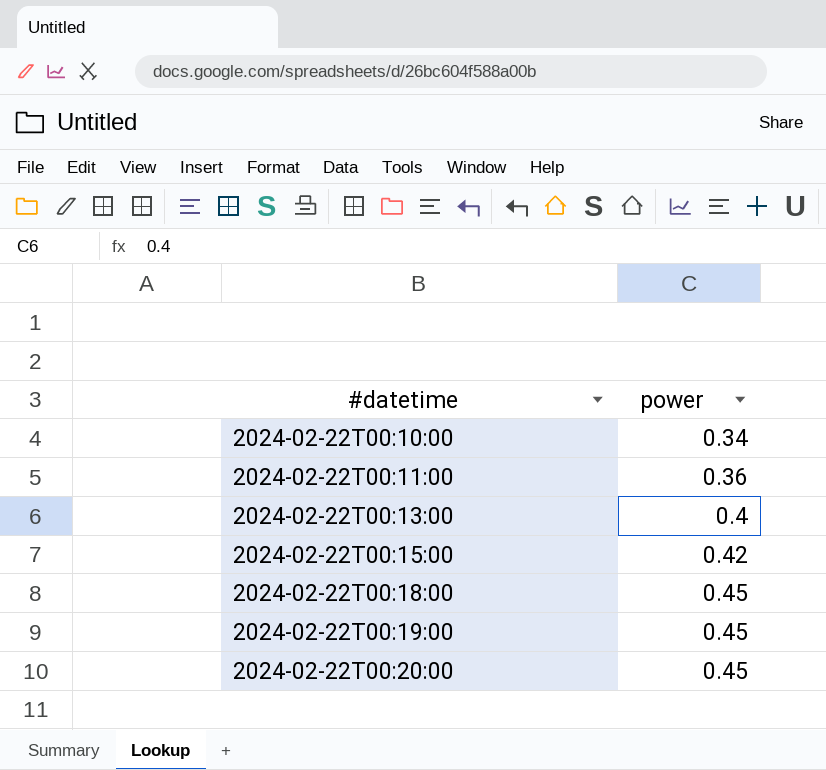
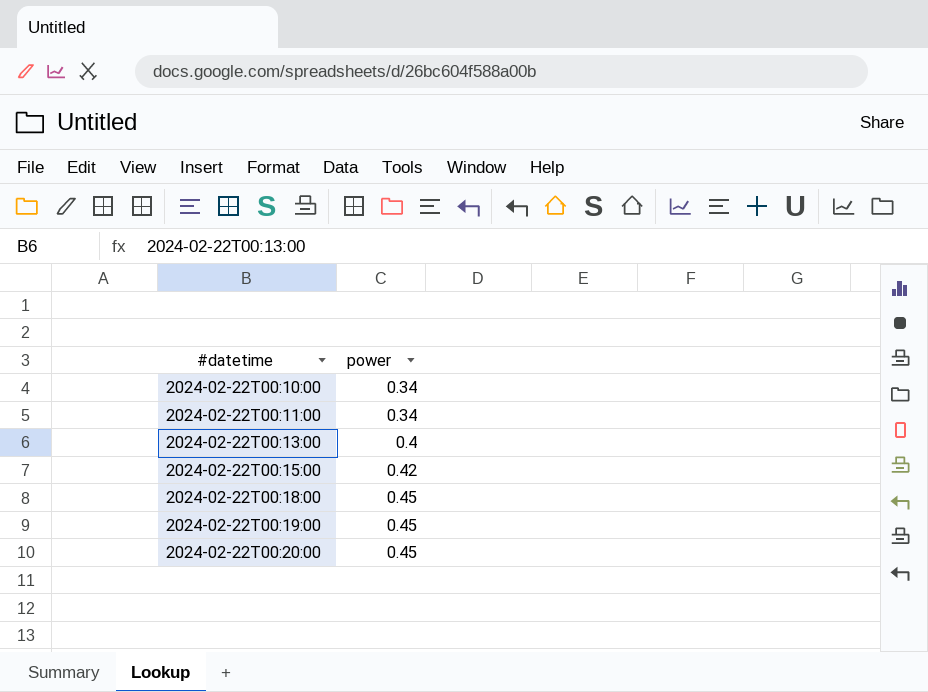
2024-02-22T00:11:00 | power: 0.36 -> 0.34

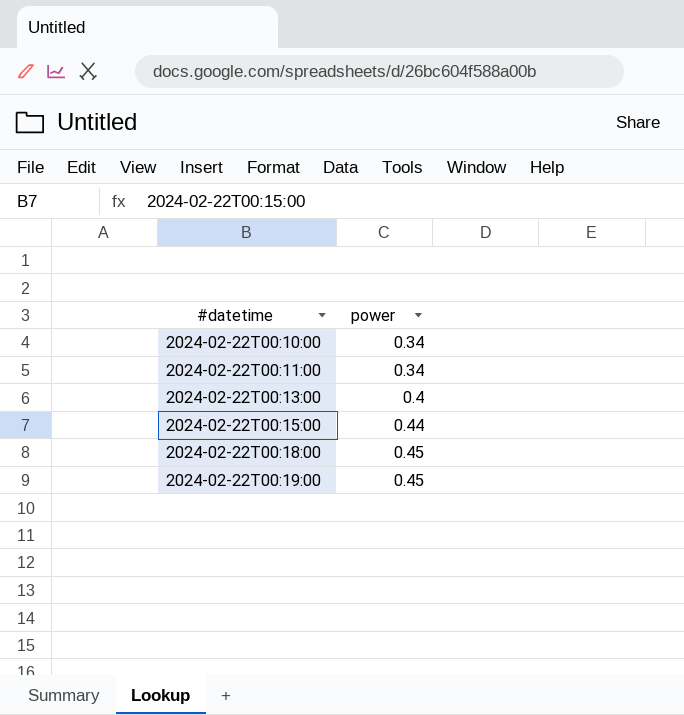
row 2024-02-22T00:20:00: 0.45 -> none
2024-02-22T00:15:00 | power: 0.42 -> 0.44

